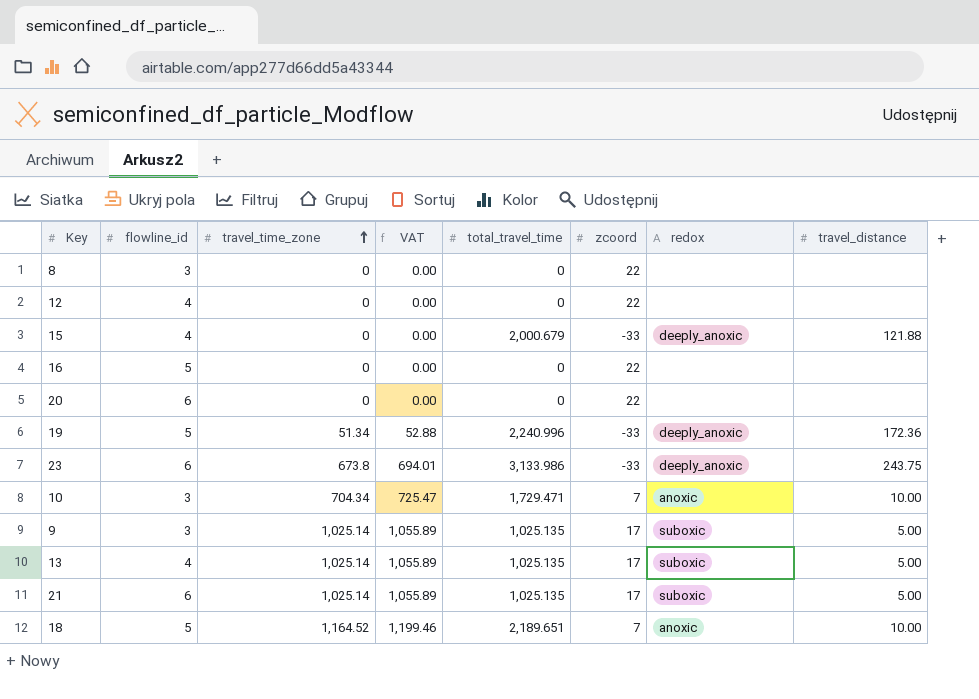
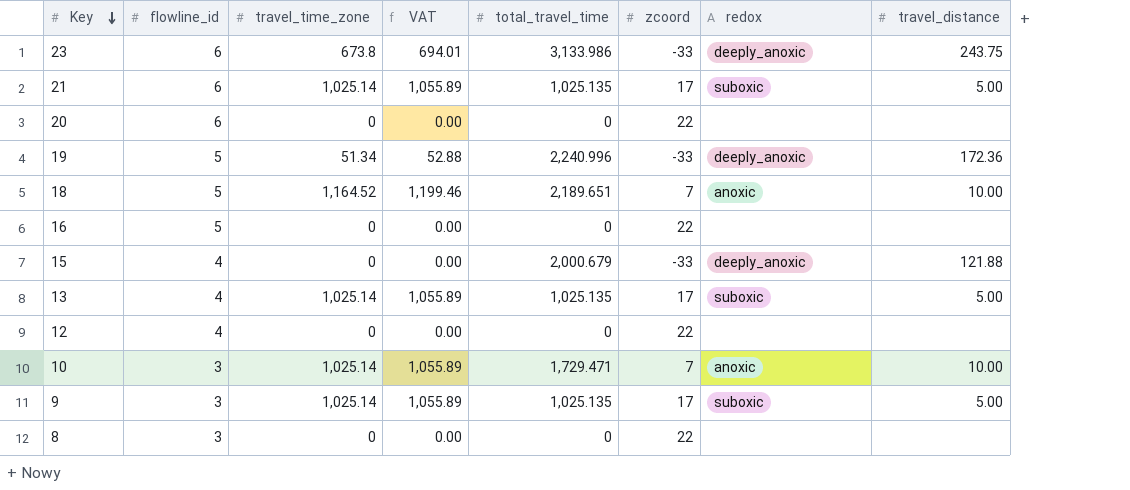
row order: travel_time_zone ascending -> Key descending
10 | travel_time_zone: 704.34 -> 1,025.14
10 | VAT: 725.47 -> 1,055.89

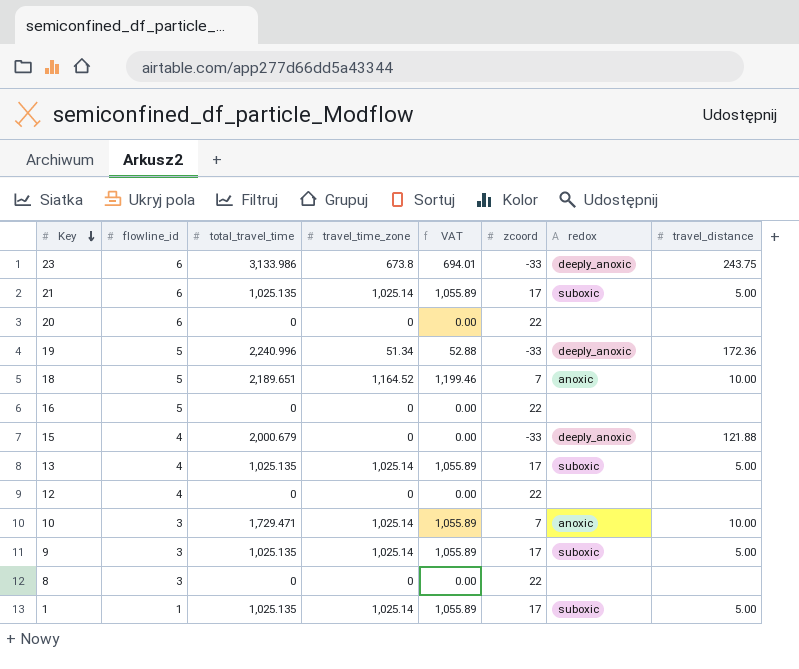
column total_travel_time | position: 5 -> 3
row 1: none -> 1 | 1,025.135 | 1,025.14 | 1,055.89 | 17 | suboxic | 5.00

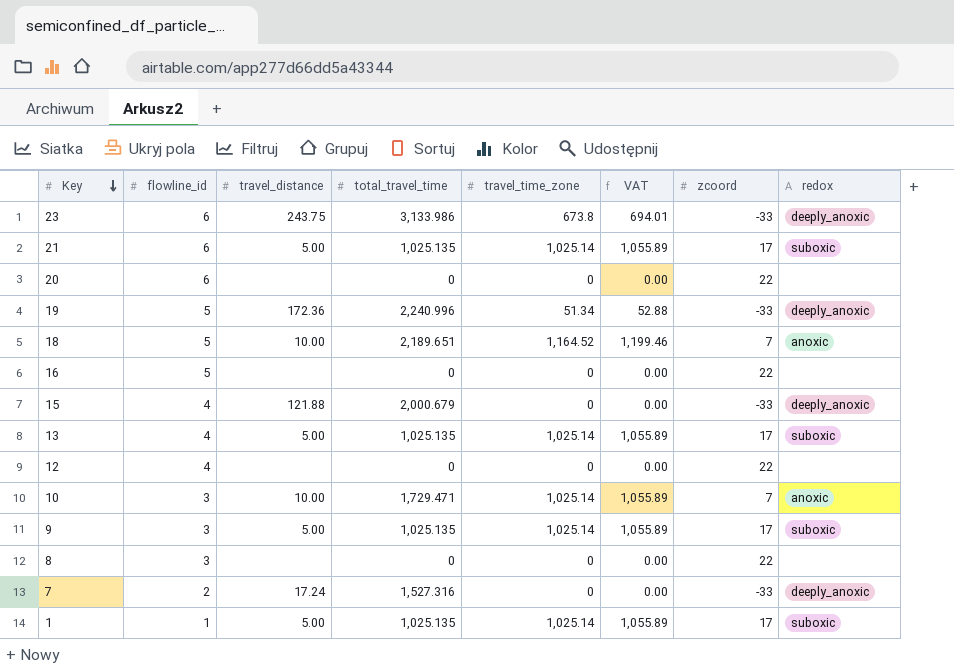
column travel_distance | position: 8 -> 3
row 7: none -> 2 | 17.24 | 1,527.316 | 0 | 0.00 | -33 | deeply_anoxic

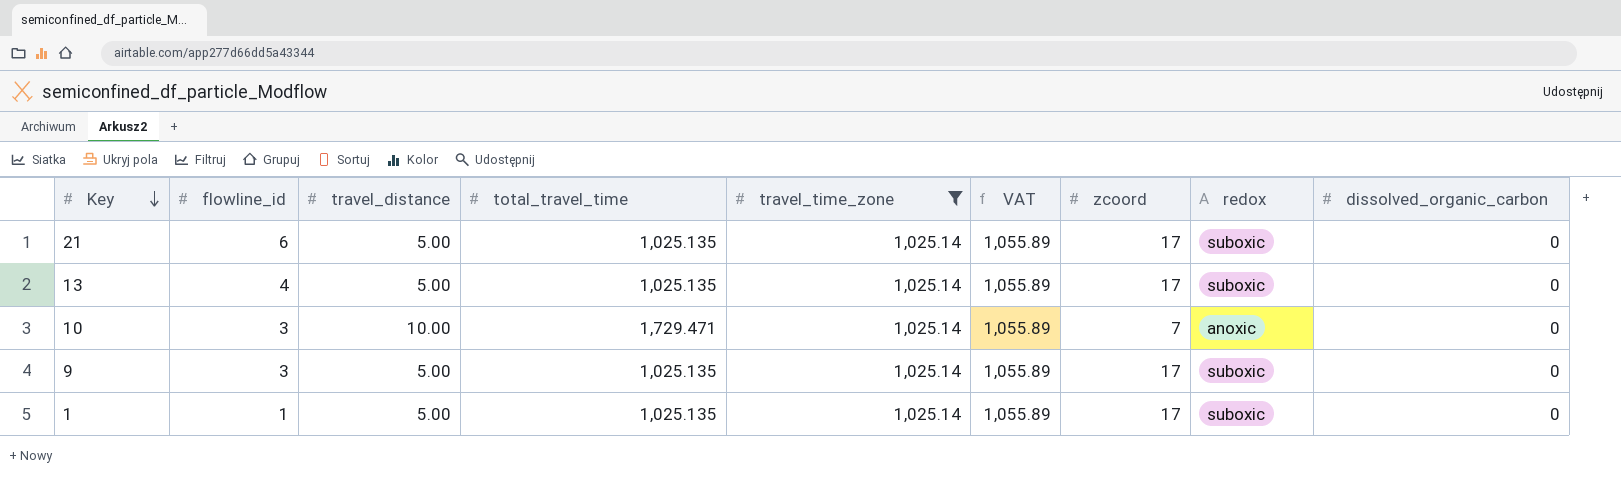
filter: none -> travel_time_zone = 1,025.14
column dissolved_organic_carbon | position: none -> 9

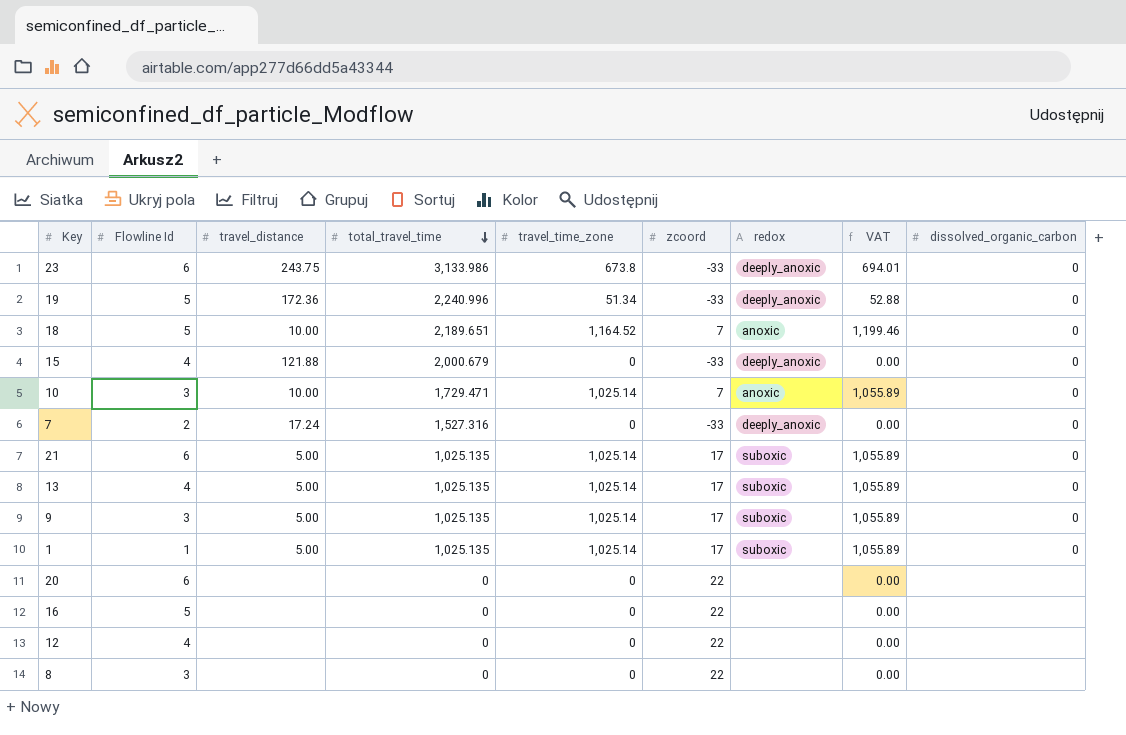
filter: travel_time_zone = 1,025.14 -> none
row order: Key descending -> total_travel_time descending
column name: flowline_id -> Flowline Id
column VAT | position: 6 -> 8

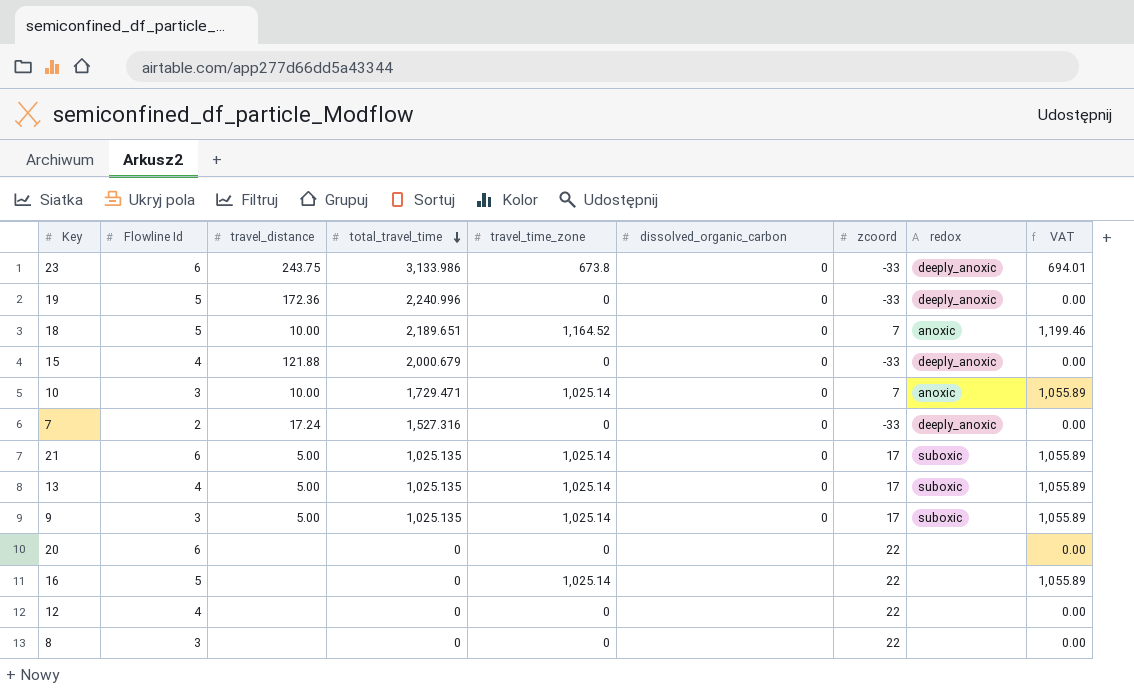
column dissolved_organic_carbon | position: 9 -> 6
row 1: 1 | 5.00 | 1,025.135 | 1,025.14 | 17 | suboxic | 1,055.89 | 0 -> none
19 | travel_time_zone: 51.34 -> 0
19 | VAT: 52.88 -> 0.00
16 | travel_time_zone: 0 -> 1,025.14
16 | VAT: 0.00 -> 1,055.89

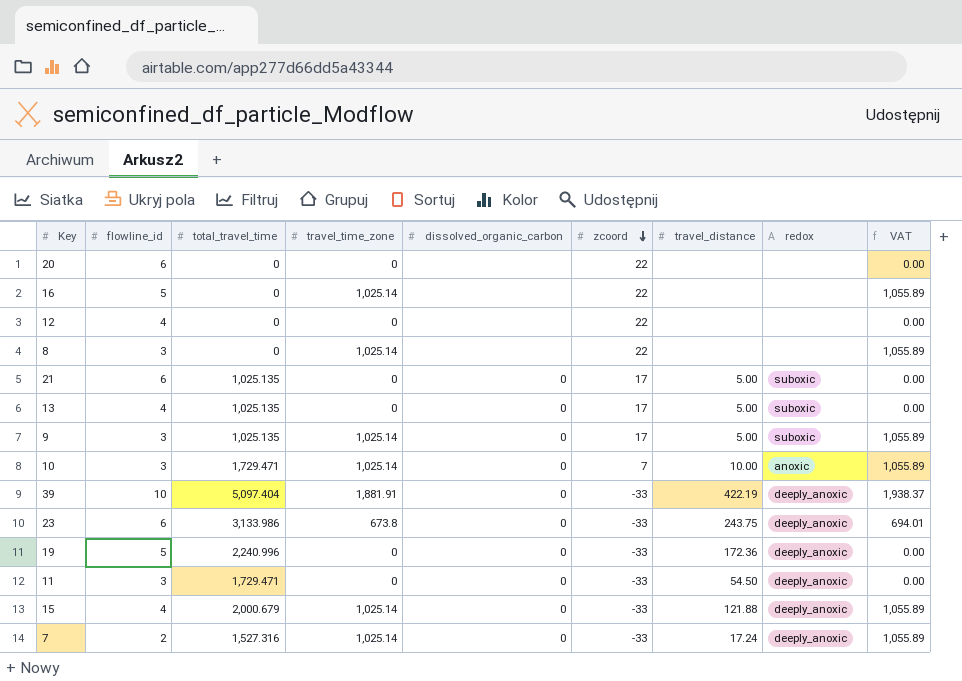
row order: total_travel_time descending -> zcoord descending
column name: Flowline Id -> flowline_id
column travel_distance | position: 3 -> 7
row 18: 5 | 10.00 | 2,189.651 | 1,164.52 | 0 | 7 | anoxic | 1,199.46 -> none
8 | travel_time_zone: 0 -> 1,025.14
8 | VAT: 0.00 -> 1,055.89
21 | travel_time_zone: 1,025.14 -> 0
21 | VAT: 1,055.89 -> 0.00
13 | travel_time_zone: 1,025.14 -> 0
13 | VAT: 1,055.89 -> 0.00
row 39: none -> 10 | 5,097.404 | 1,881.91 | 0 | -33 | 422.19 | deeply_anoxic | 1,938.37
row 11: none -> 3 | 1,729.471 | 0 | 0 | -33 | 54.50 | deeply_anoxic | 0.00
15 | travel_time_zone: 0 -> 1,025.14
15 | VAT: 0.00 -> 1,055.89
7 | travel_time_zone: 0 -> 1,025.14
7 | VAT: 0.00 -> 1,055.89

